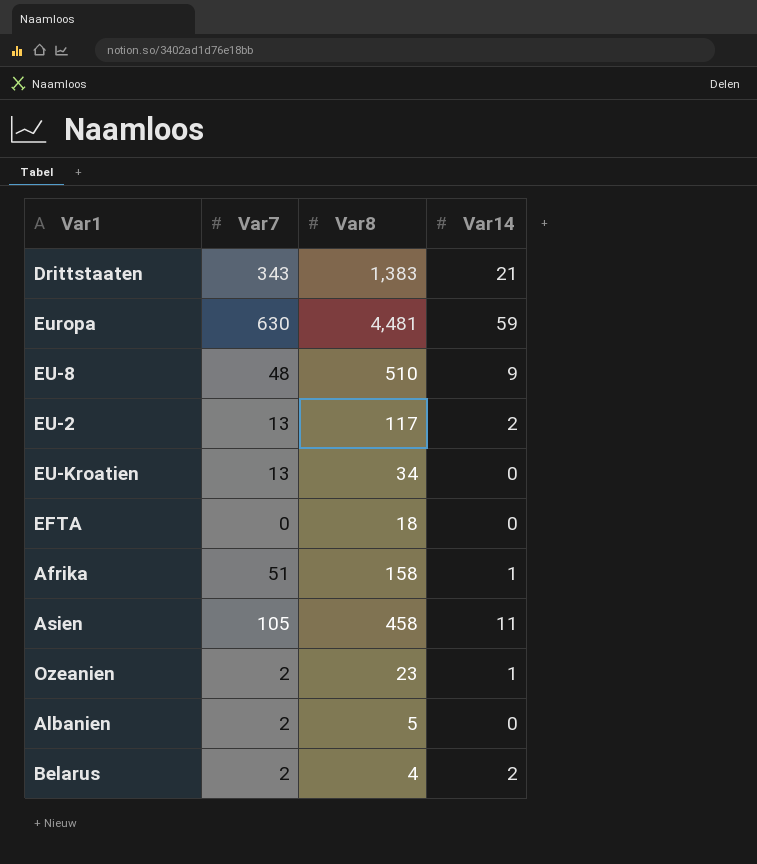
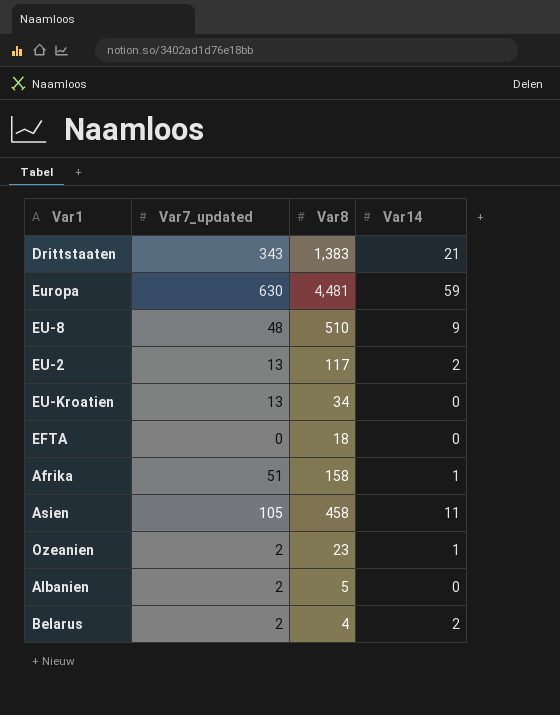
column name: Var7 -> Var7_updated

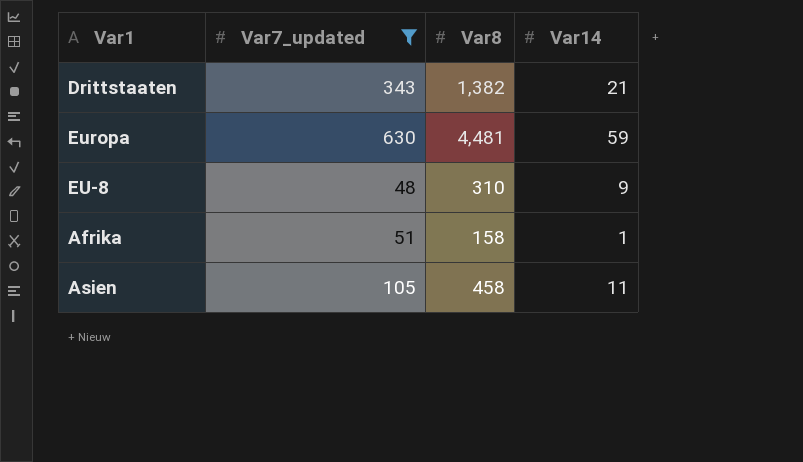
filter: none -> Var7_updated >= 48
Drittstaaten | Var8: 1,383 -> 1,382
EU-8 | Var8: 510 -> 310

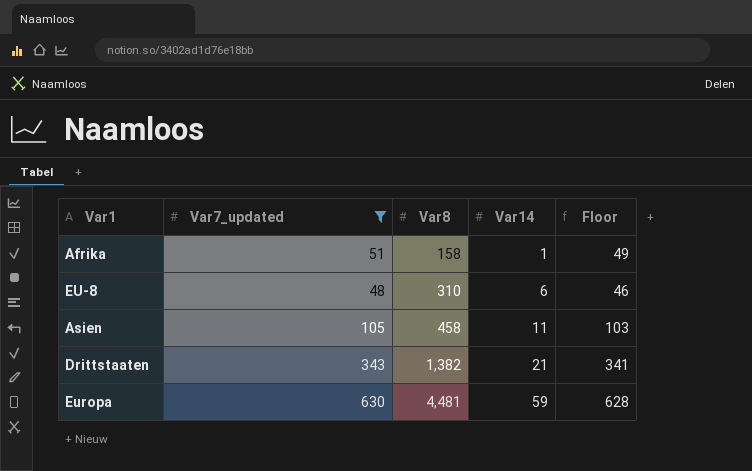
row order: none -> Var8 ascending
column Floor | formula: none -> [Var7_updated] - 2
EU-8 | Var14: 9 -> 6

